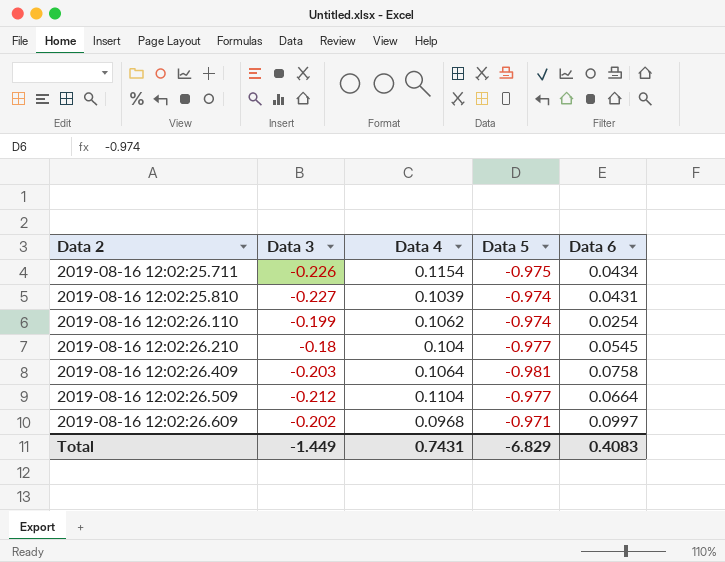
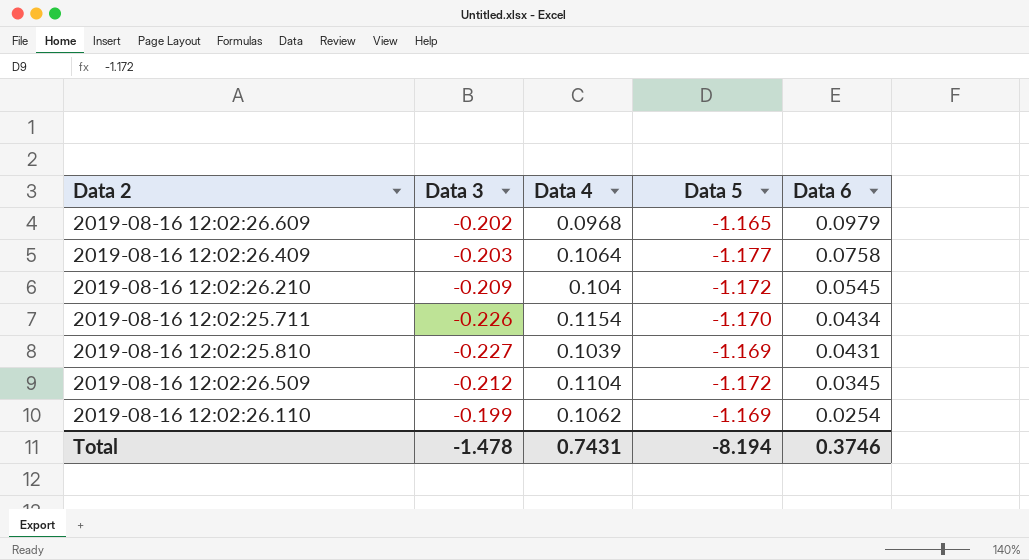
row order: Data 2 ascending -> Data 6 descending
2019-08-16 12:02:26.609 | Data 5: -0.971 -> -1.165
2019-08-16 12:02:26.609 | Data 6: 0.0997 -> 0.0979
2019-08-16 12:02:26.409 | Data 5: -0.981 -> -1.177
2019-08-16 12:02:26.210 | Data 3: -0.18 -> -0.209
2019-08-16 12:02:26.210 | Data 5: -0.977 -> -1.172
2019-08-16 12:02:25.711 | Data 5: -0.975 -> -1.170
2019-08-16 12:02:25.810 | Data 5: -0.974 -> -1.169
2019-08-16 12:02:26.509 | Data 5: -0.977 -> -1.172
2019-08-16 12:02:26.509 | Data 6: 0.0664 -> 0.0345
2019-08-16 12:02:26.110 | Data 5: -0.974 -> -1.169
Total | Data 3: -1.449 -> -1.478
Total | Data 5: -6.829 -> -8.194
Total | Data 6: 0.4083 -> 0.3746

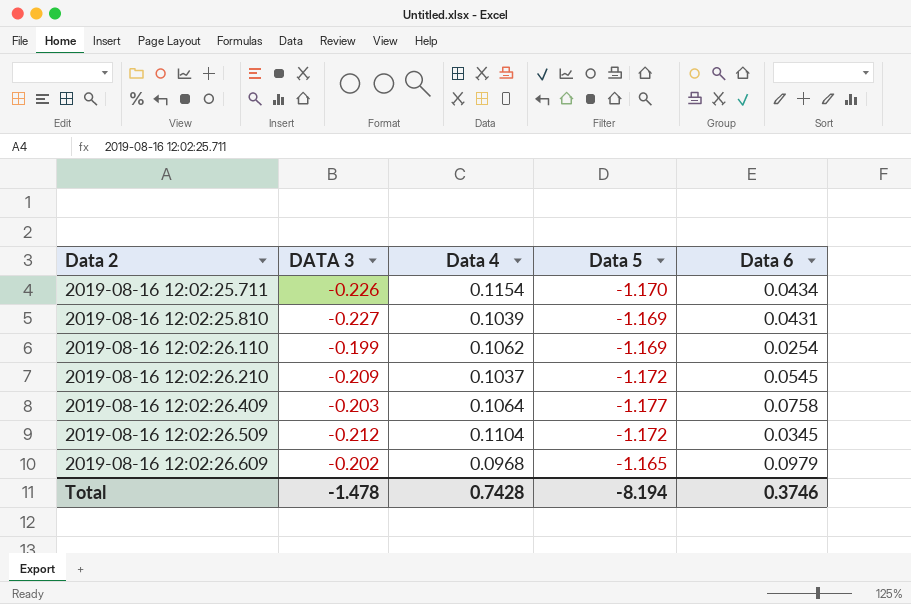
row order: Data 6 descending -> Data 2 ascending
column name: Data 3 -> DATA 3
2019-08-16 12:02:26.210 | Data 4: 0.104 -> 0.1037
Total | Data 4: 0.7431 -> 0.7428

